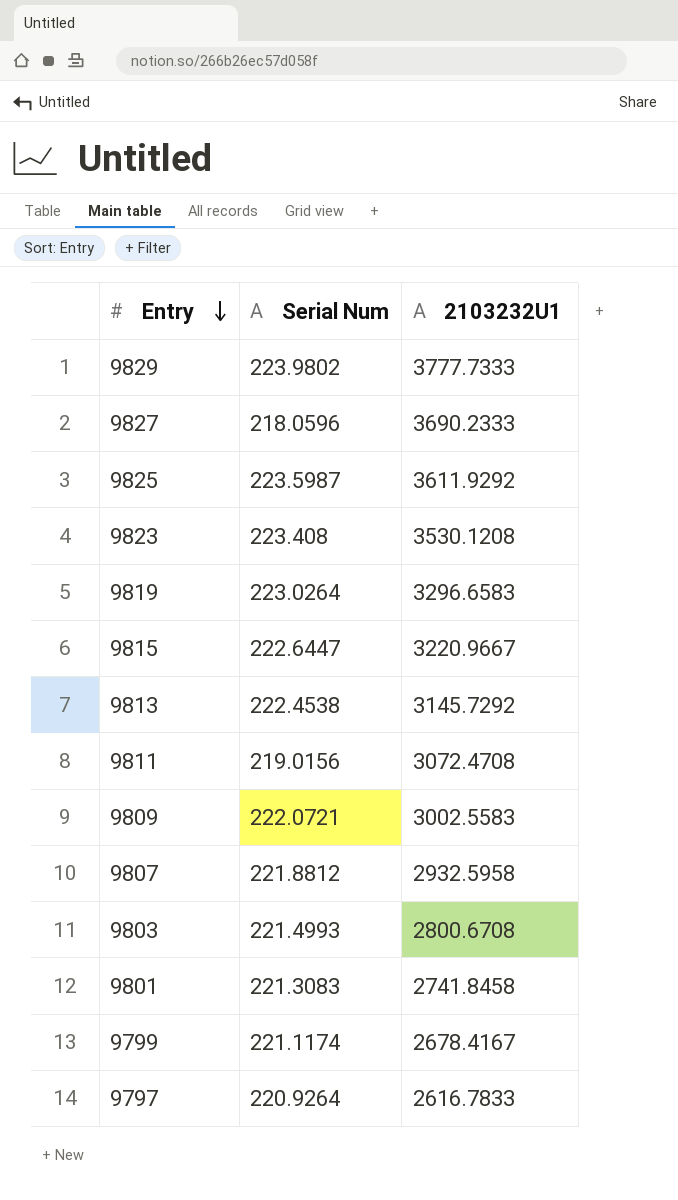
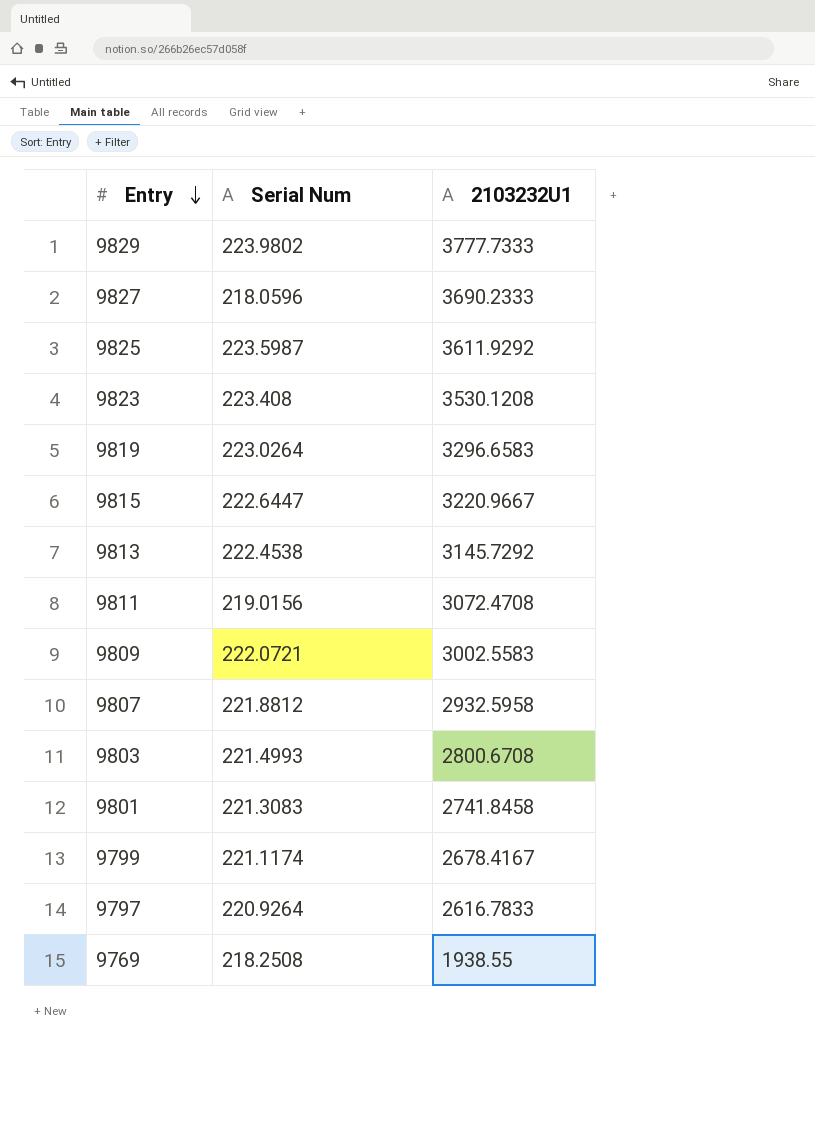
row 9769: none -> 218.2508 | 1938.55

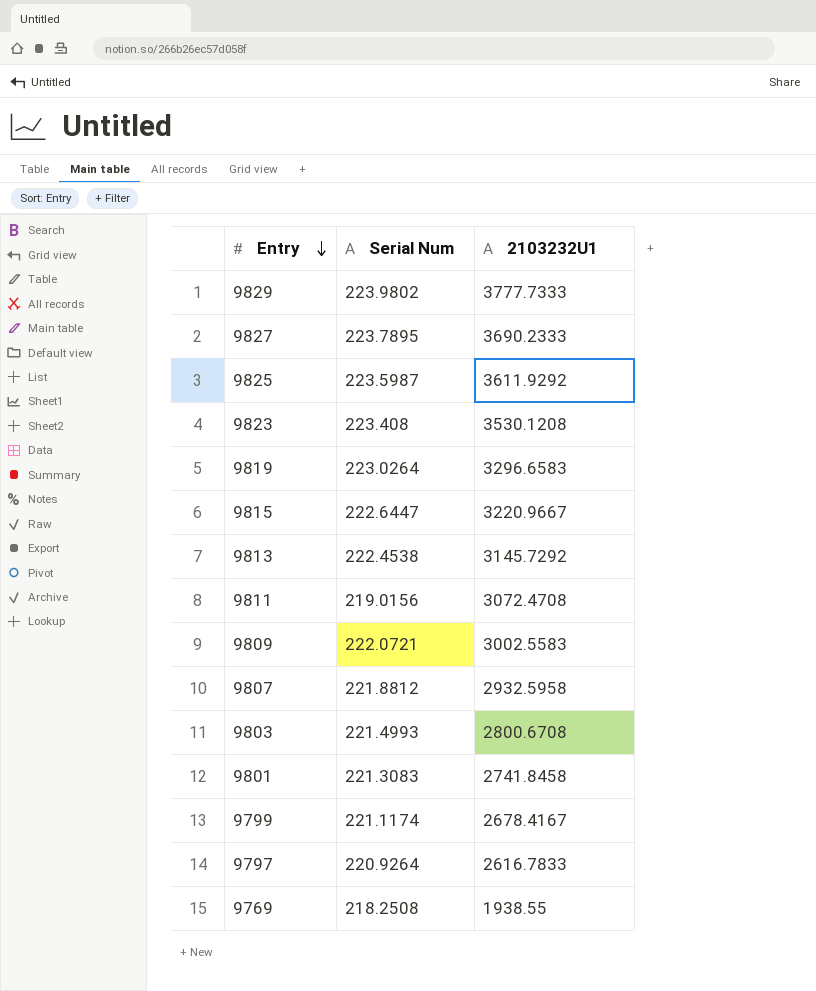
9827 | Serial Num: 218.0596 -> 223.7895

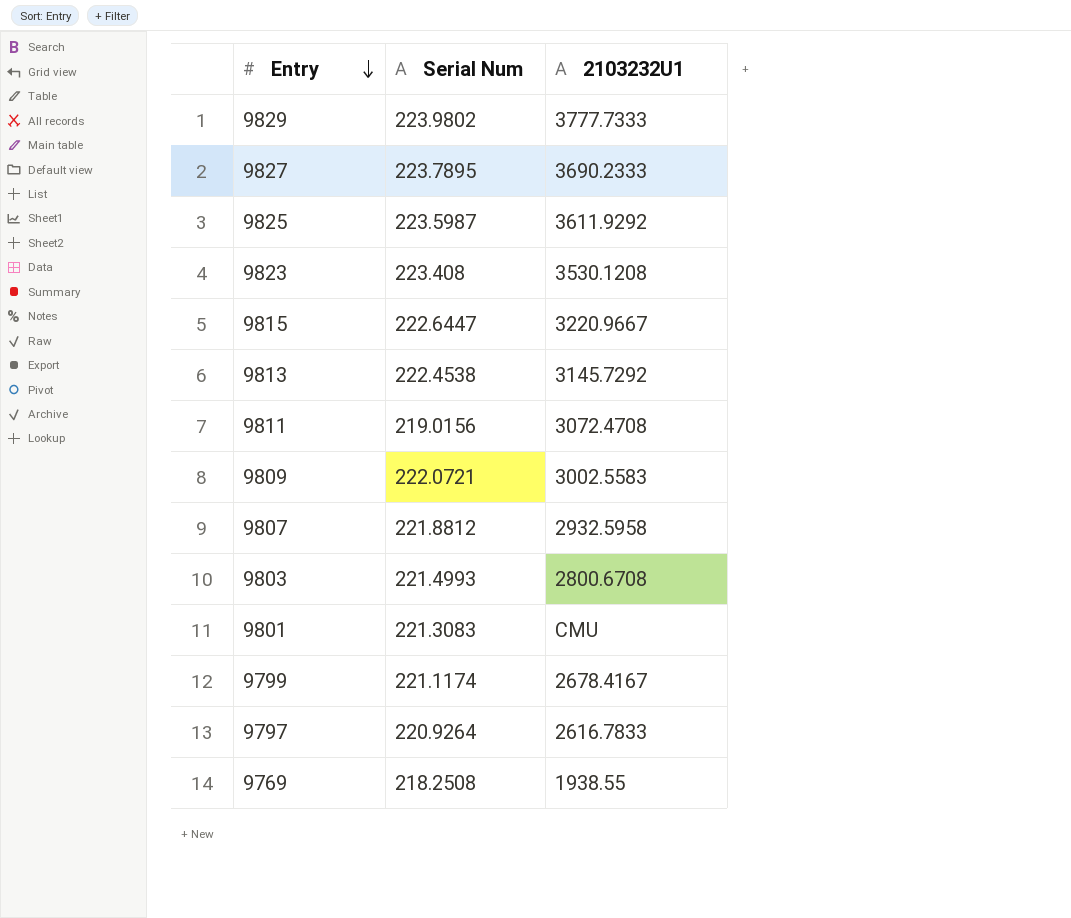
row 9819: 223.0264 | 3296.6583 -> none
9801 | 2103232U1: 2741.8458 -> CMU

